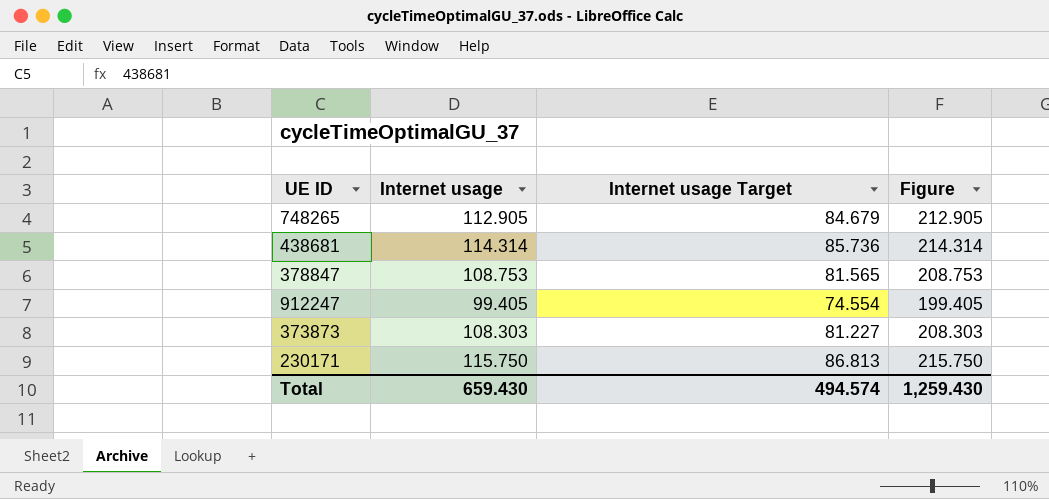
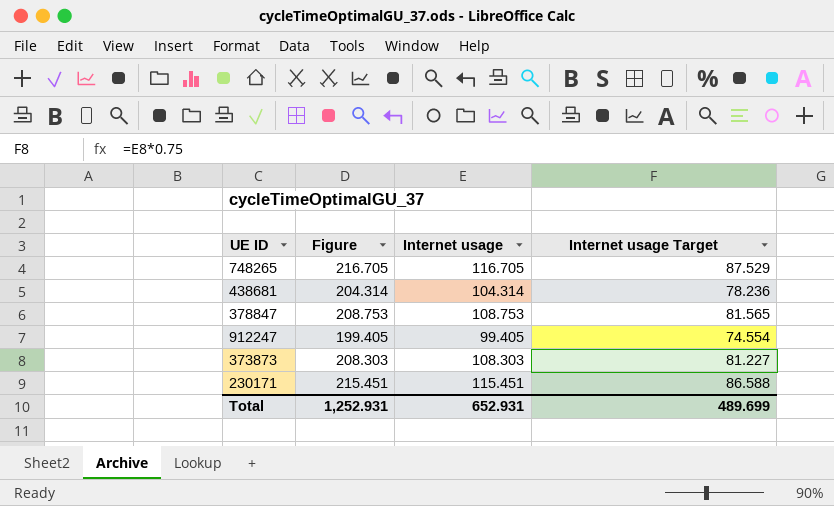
column Figure | position: 4 -> 2
748265 | Figure: 212.905 -> 216.705
748265 | Internet usage: 112.905 -> 116.705
748265 | Internet usage Target: 84.679 -> 87.529
438681 | Figure: 214.314 -> 204.314
438681 | Internet usage: 114.314 -> 104.314
438681 | Internet usage Target: 85.736 -> 78.236
230171 | Figure: 215.750 -> 215.451
230171 | Internet usage: 115.750 -> 115.451
230171 | Internet usage Target: 86.813 -> 86.588
Total | Figure: 1,259.430 -> 1,252.931
Total | Internet usage: 659.430 -> 652.931
Total | Internet usage Target: 494.574 -> 489.699

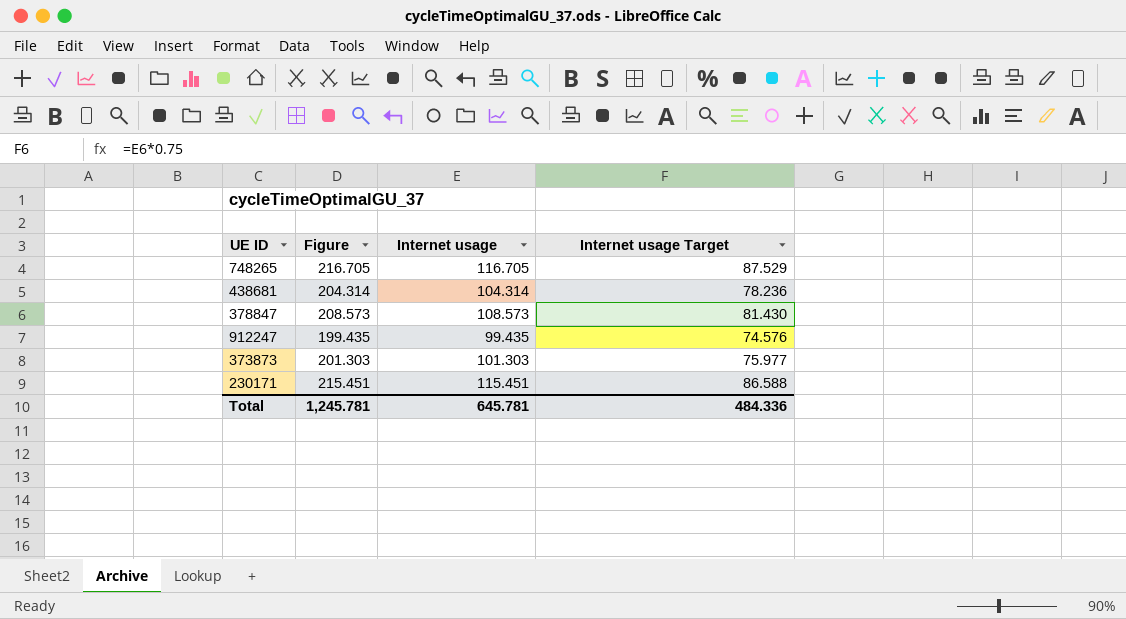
378847 | Figure: 208.753 -> 208.573
378847 | Internet usage: 108.753 -> 108.573
378847 | Internet usage Target: 81.565 -> 81.430
912247 | Figure: 199.405 -> 199.435
912247 | Internet usage: 99.405 -> 99.435
912247 | Internet usage Target: 74.554 -> 74.576
373873 | Figure: 208.303 -> 201.303
373873 | Internet usage: 108.303 -> 101.303
373873 | Internet usage Target: 81.227 -> 75.977
Total | Figure: 1,252.931 -> 1,245.781
Total | Internet usage: 652.931 -> 645.781
Total | Internet usage Target: 489.699 -> 484.336

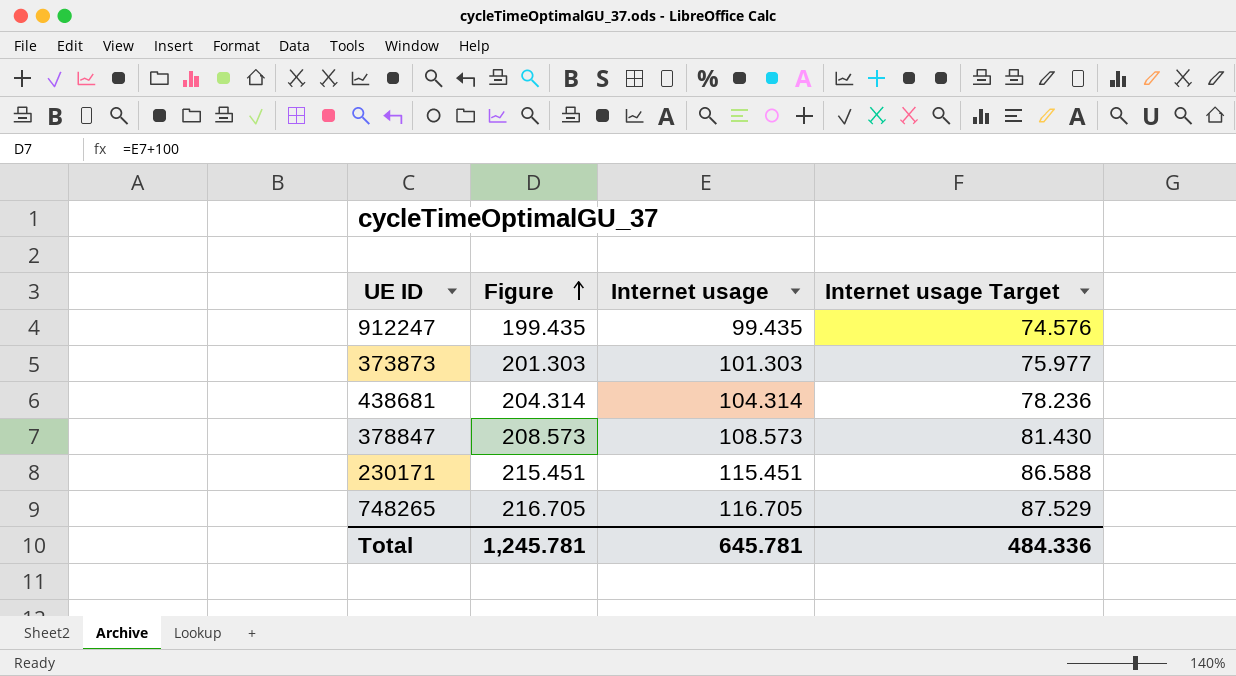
row order: none -> Figure ascending

